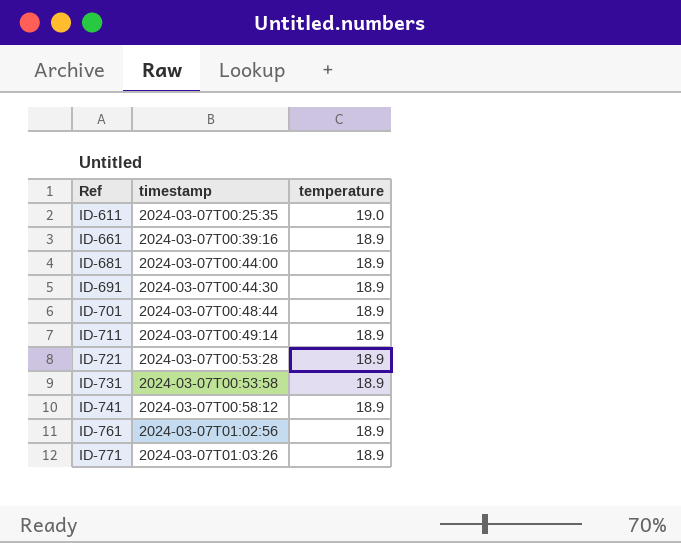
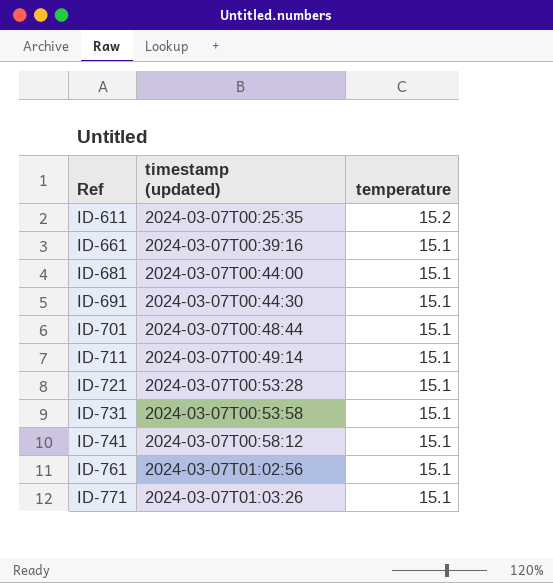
column name: timestamp -> timestamp (updated)
ID-611 | temperature: 19.0 -> 15.2
ID-661 | temperature: 18.9 -> 15.1
ID-681 | temperature: 18.9 -> 15.1
ID-691 | temperature: 18.9 -> 15.1
ID-701 | temperature: 18.9 -> 15.1
ID-711 | temperature: 18.9 -> 15.1
ID-721 | temperature: 18.9 -> 15.1
ID-731 | temperature: 18.9 -> 15.1
ID-741 | temperature: 18.9 -> 15.1
ID-761 | temperature: 18.9 -> 15.1
ID-771 | temperature: 18.9 -> 15.1

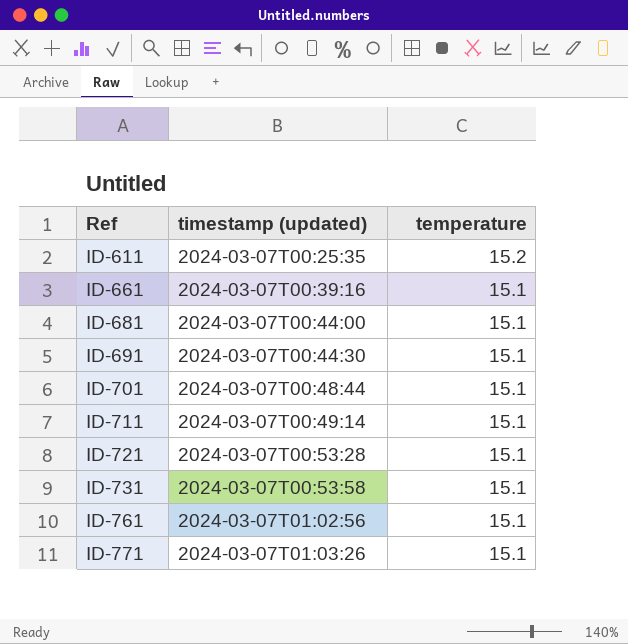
row ID-741: 2024-03-07T00:58:12 | 15.1 -> none

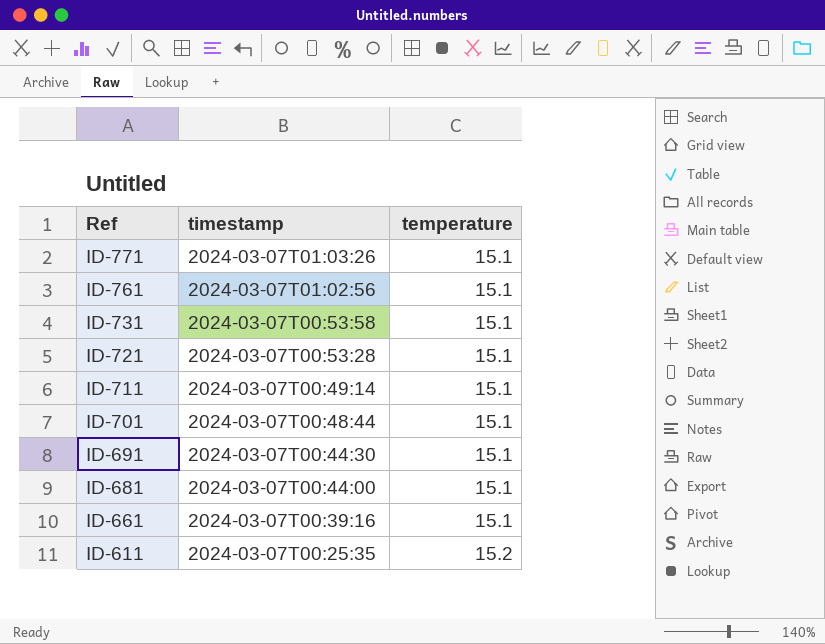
row order: Ref ascending -> Ref descending
column name: timestamp (updated) -> timestamp

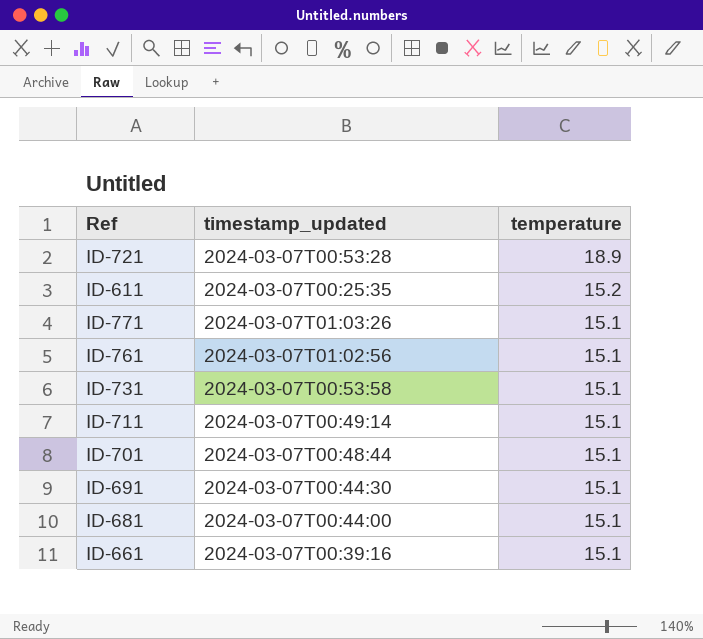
row order: Ref descending -> temperature descending
column name: timestamp -> timestamp_updated
ID-721 | temperature: 15.1 -> 18.9

